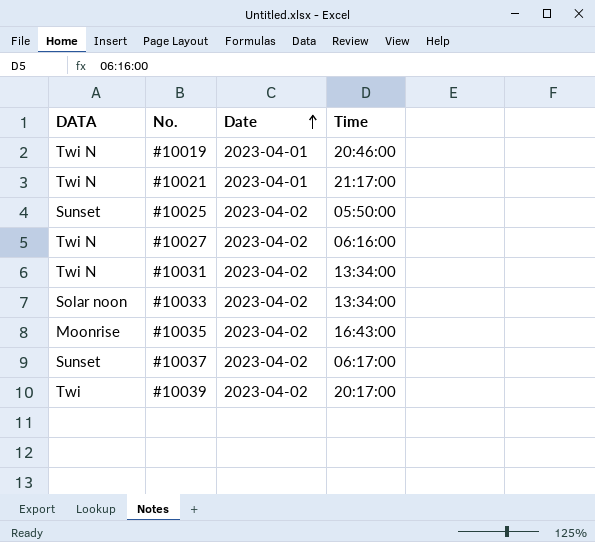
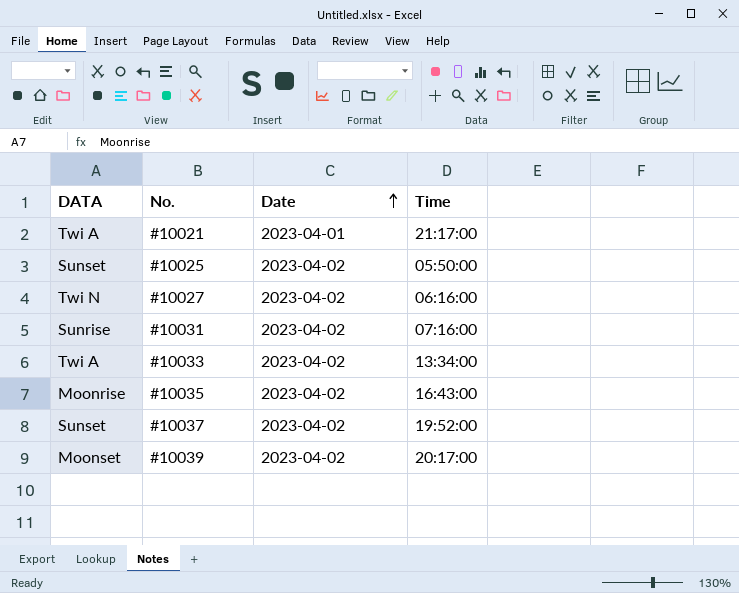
row #10019: Twi N | 2023-04-01 | 20:46:00 -> none
#10021 | DATA: Twi N -> Twi A
#10031 | DATA: Twi N -> Sunrise
#10031 | Time: 13:34:00 -> 07:16:00
#10033 | DATA: Solar noon -> Twi A
#10037 | Time: 06:17:00 -> 19:52:00
#10039 | DATA: Twi -> Moonset

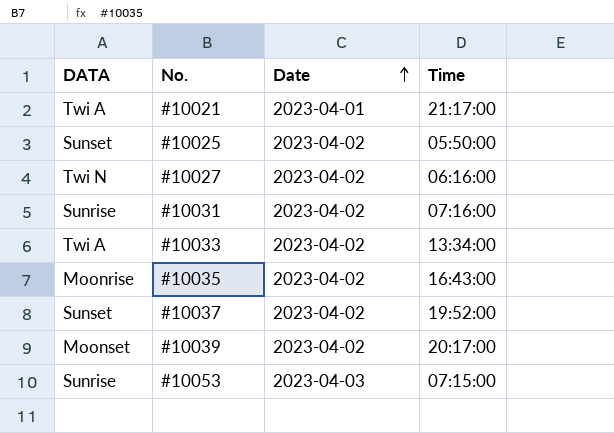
row #10053: none -> Sunrise | 2023-04-03 | 07:15:00

